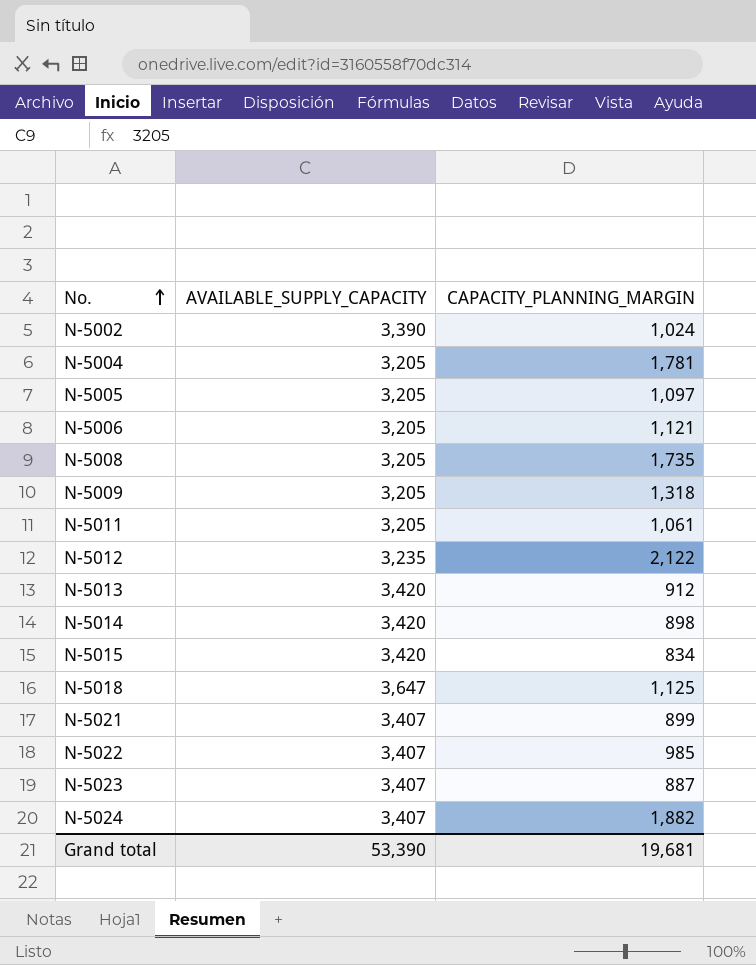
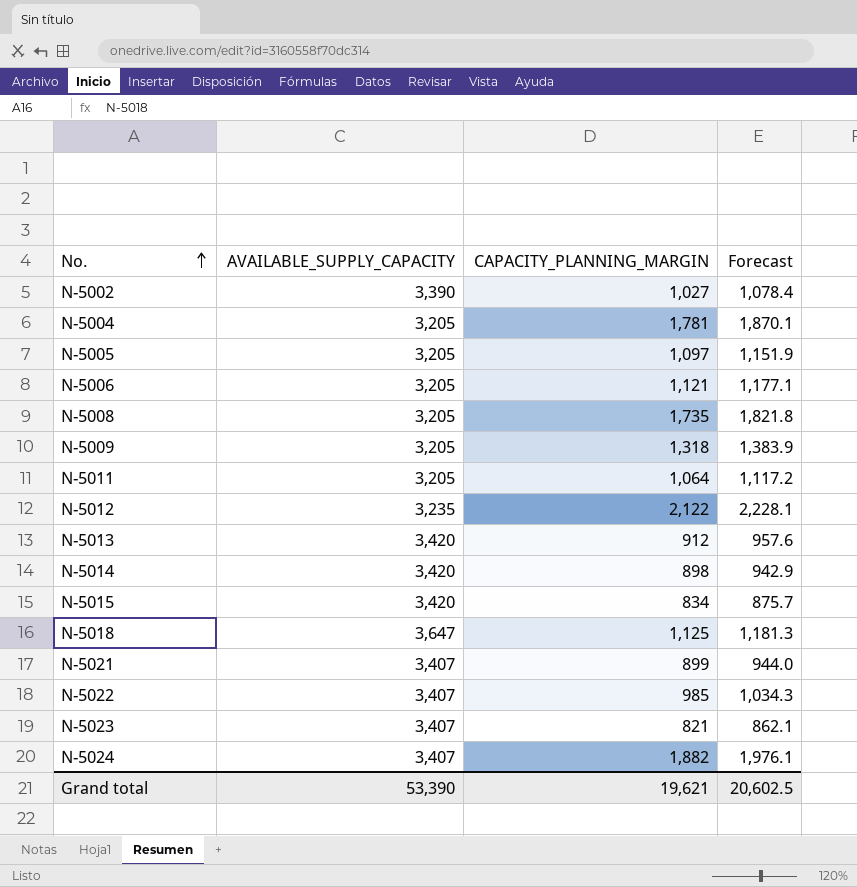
column Forecast | formula: none -> [CAPACITY_PLANNING_MARGIN] * 1.05
N-5002 | CAPACITY_PLANNING_MARGIN: 1,024 -> 1,027
N-5011 | CAPACITY_PLANNING_MARGIN: 1,061 -> 1,064
N-5023 | CAPACITY_PLANNING_MARGIN: 887 -> 821
Grand total | CAPACITY_PLANNING_MARGIN: 19,681 -> 19,621

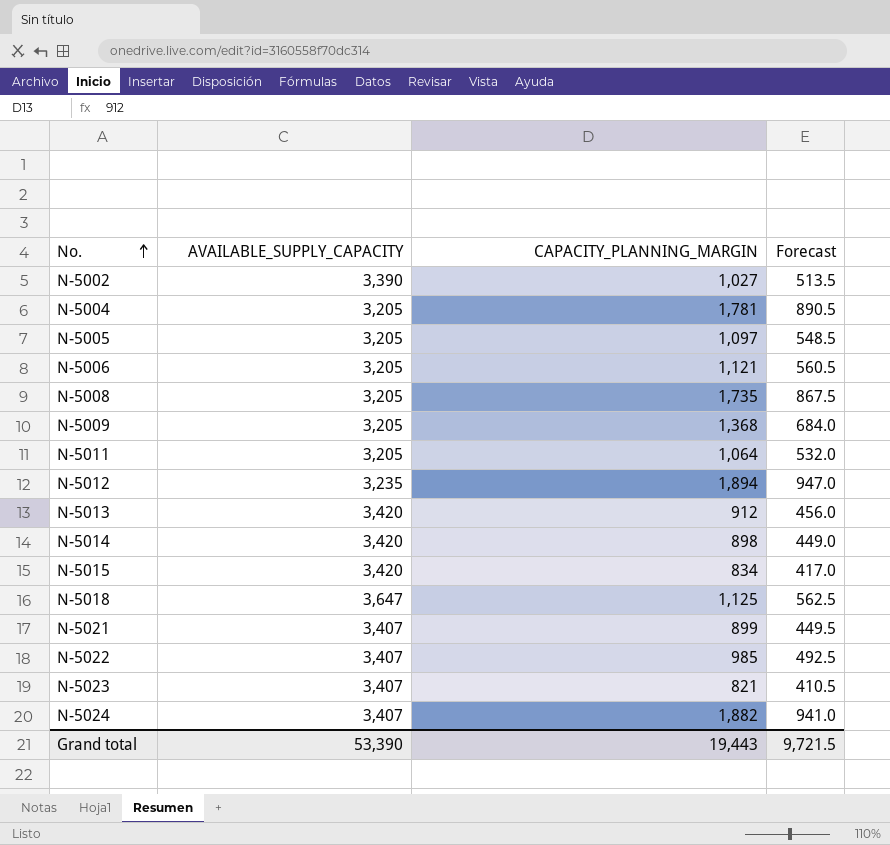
column Forecast | formula: [CAPACITY_PLANNING_MARGIN] * 1.05 -> [CAPACITY_PLANNING_MARGIN] * 0.5
N-5009 | CAPACITY_PLANNING_MARGIN: 1,318 -> 1,368
N-5012 | CAPACITY_PLANNING_MARGIN: 2,122 -> 1,894
Grand total | CAPACITY_PLANNING_MARGIN: 19,621 -> 19,443
Grand total | Forecast: 20,602.5 -> 9,721.5

